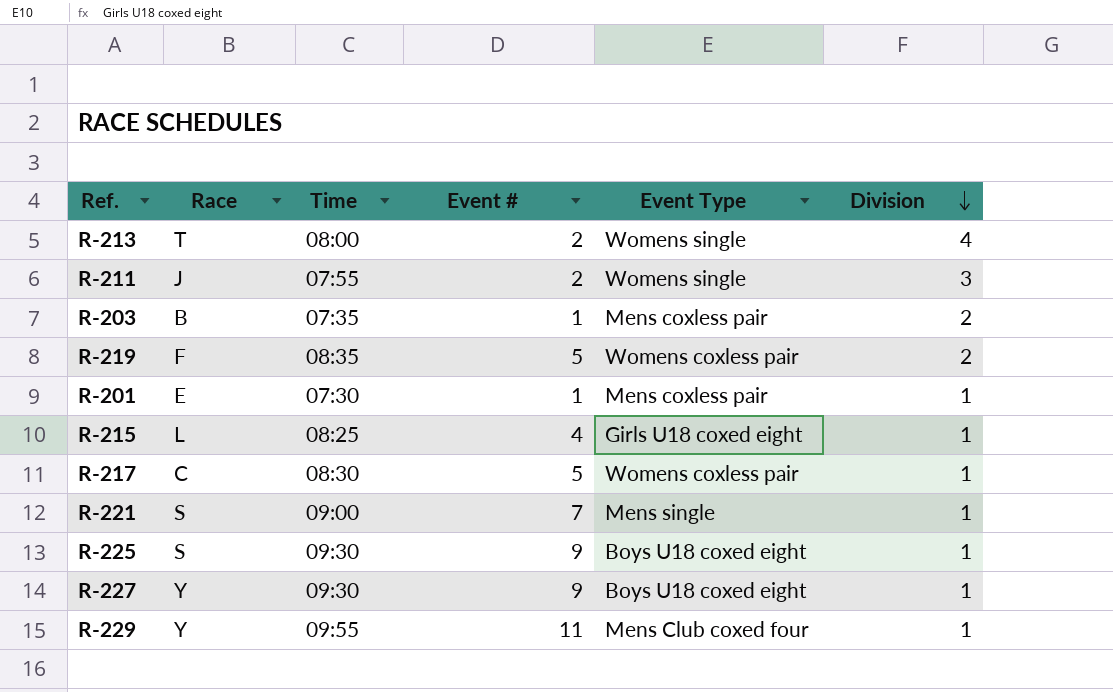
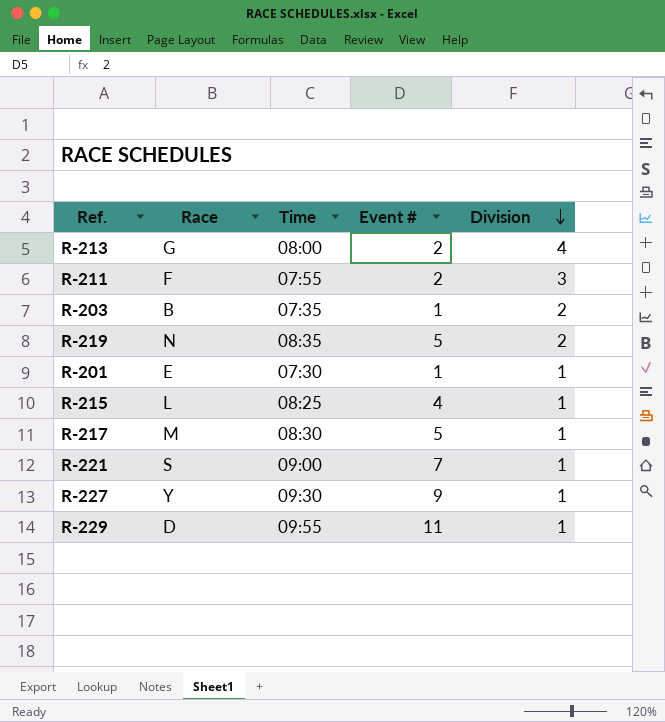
column Event Type | position: 5 -> none
row R-225: S | 09:30 | 9 | Boys U18 coxed eight | 1 -> none
R-213 | Race: T -> G
R-211 | Race: J -> F
R-219 | Race: F -> N
R-217 | Race: C -> M
R-229 | Race: Y -> D

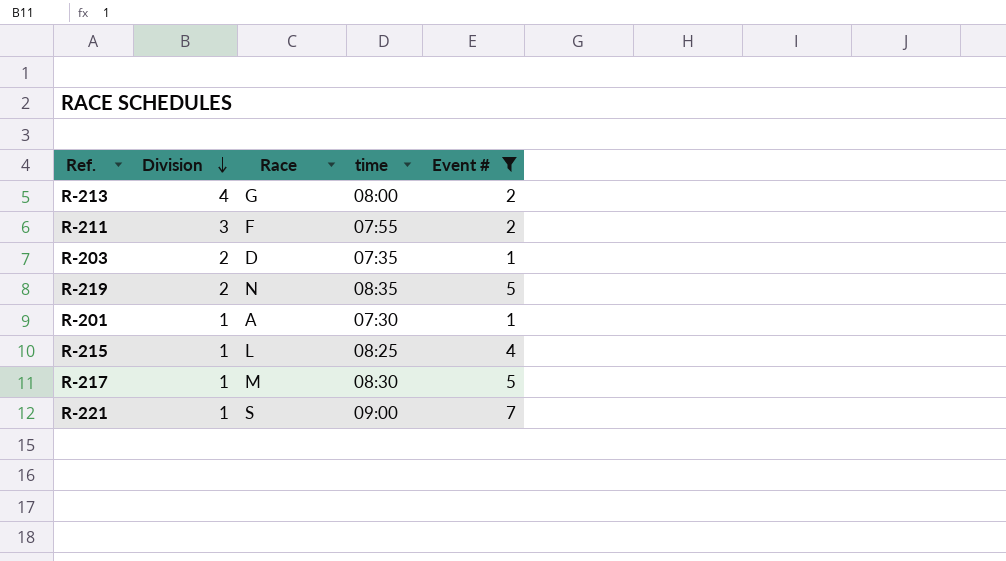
filter: none -> Event # <= 7
column Division | position: 5 -> 2
column name: Time -> time
R-203 | Race: B -> D
R-201 | Race: E -> A

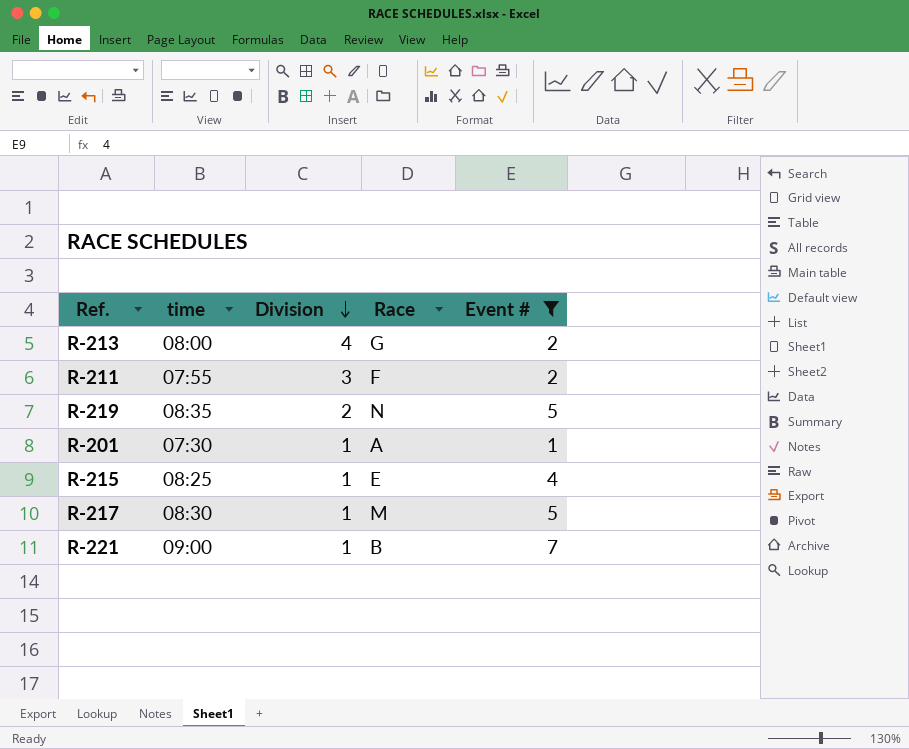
column time | position: 4 -> 2
row R-203: 2 | D | 07:35 | 1 -> none
R-215 | Race: L -> E
R-221 | Race: S -> B

